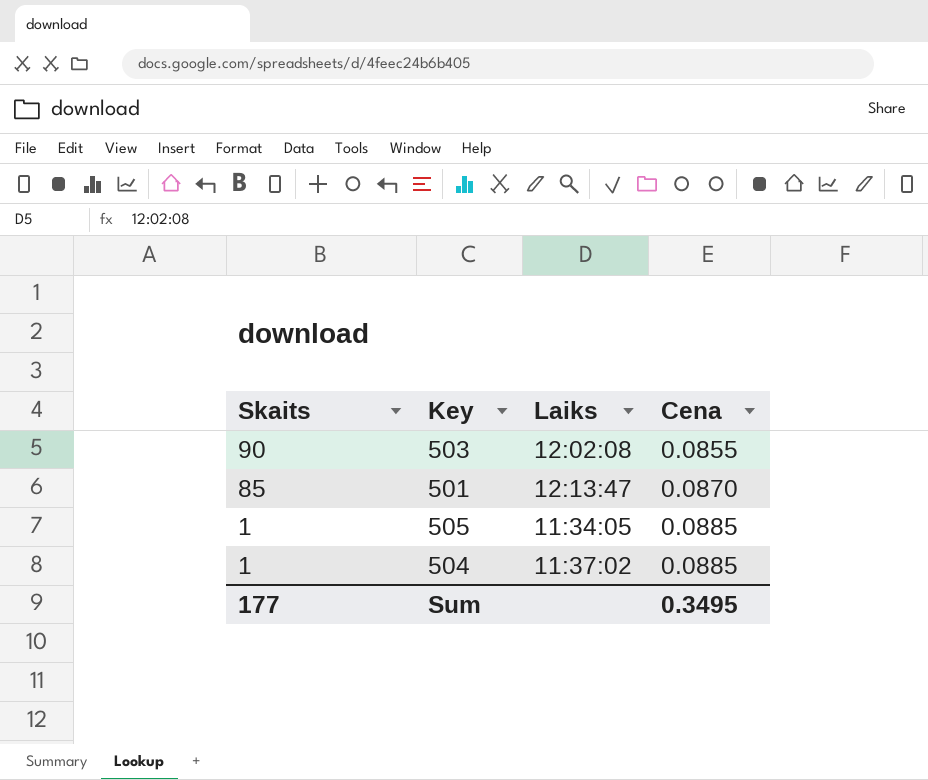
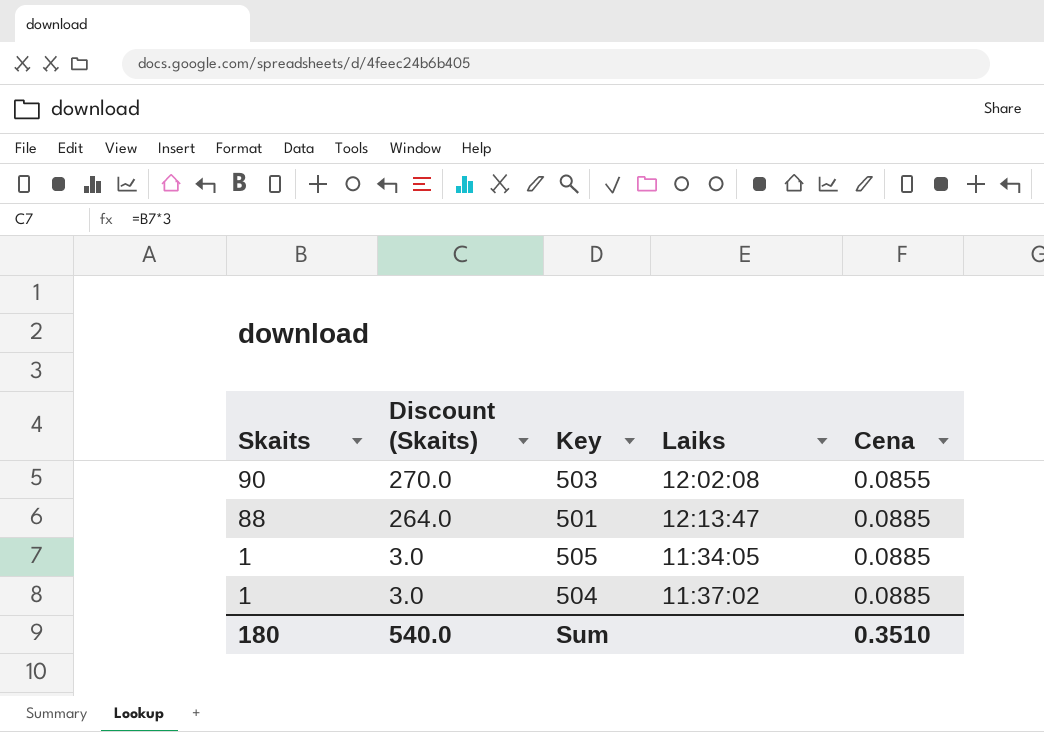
column Discount (Skaits) | formula: none -> [Skaits] * 3
501 | Skaits: 85 -> 88
501 | Cena: 0.0870 -> 0.0885
Sum | Skaits: 177 -> 180
Sum | Cena: 0.3495 -> 0.3510

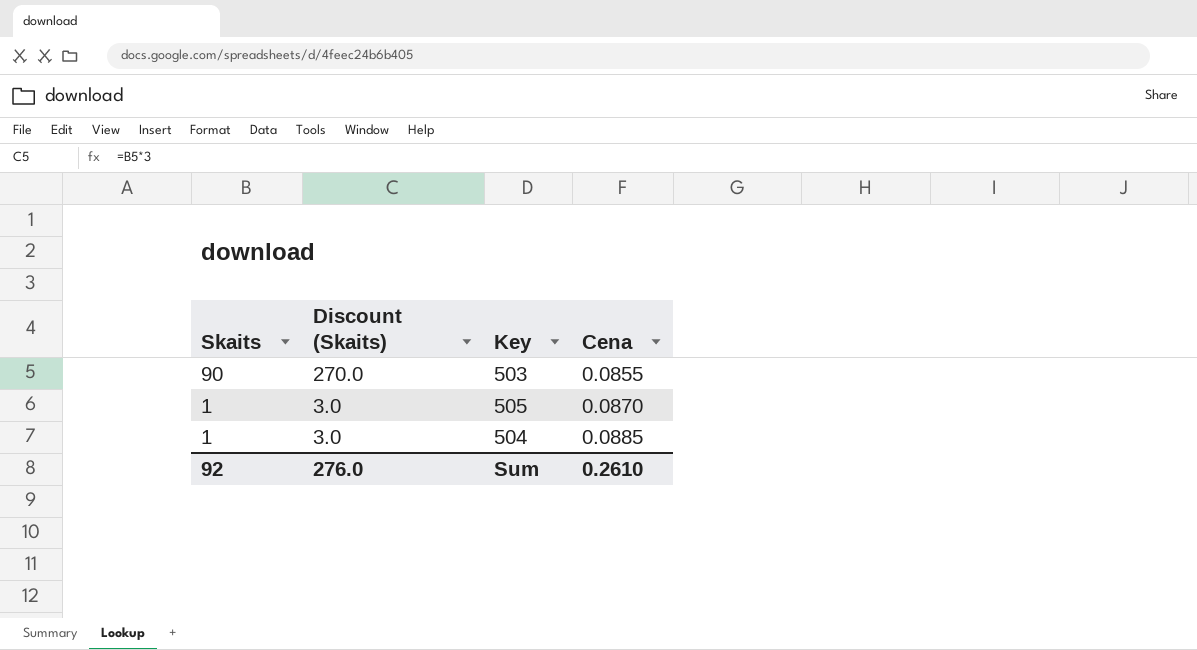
column Laiks | position: 4 -> none
row 501: 88 | 264.0 | 12:13:47 | 0.0885 -> none
505 | Cena: 0.0885 -> 0.0870
Sum | Skaits: 180 -> 92
Sum | Discount (Skaits): 540.0 -> 276.0
Sum | Cena: 0.3510 -> 0.2610

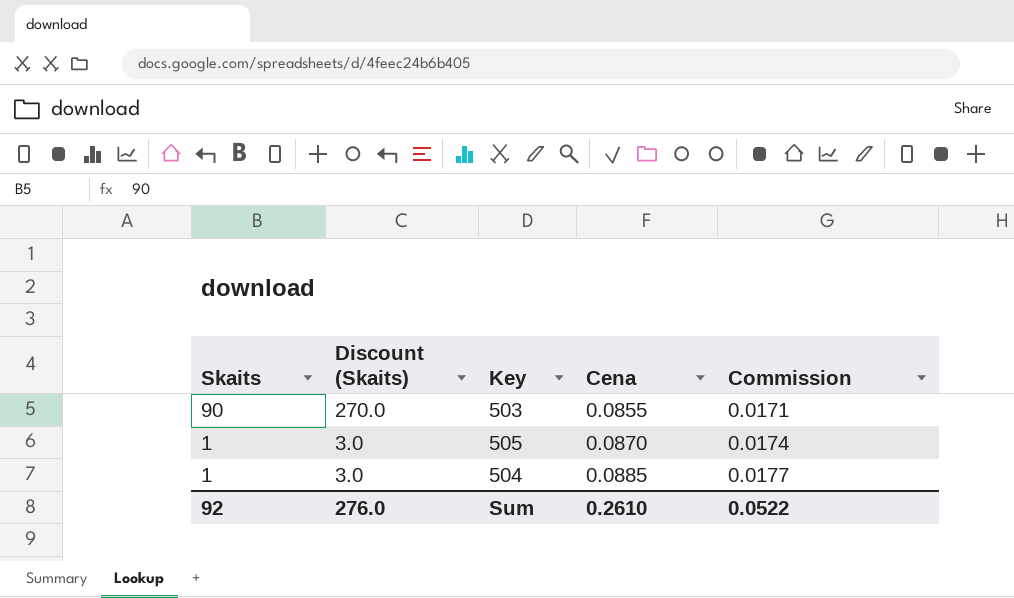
column Commission | formula: none -> [Cena] * 0.2

